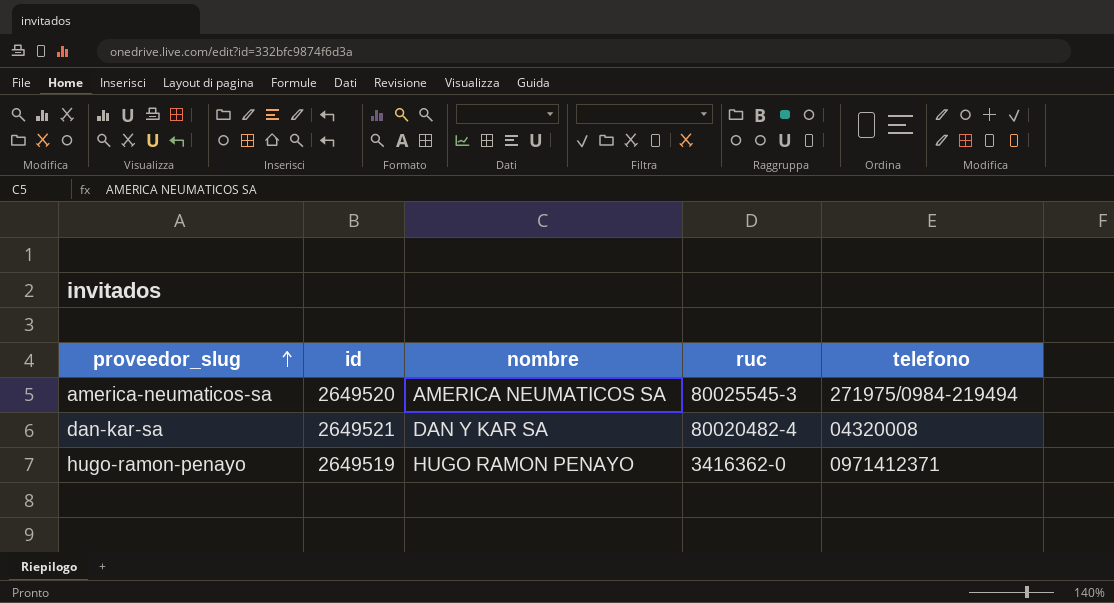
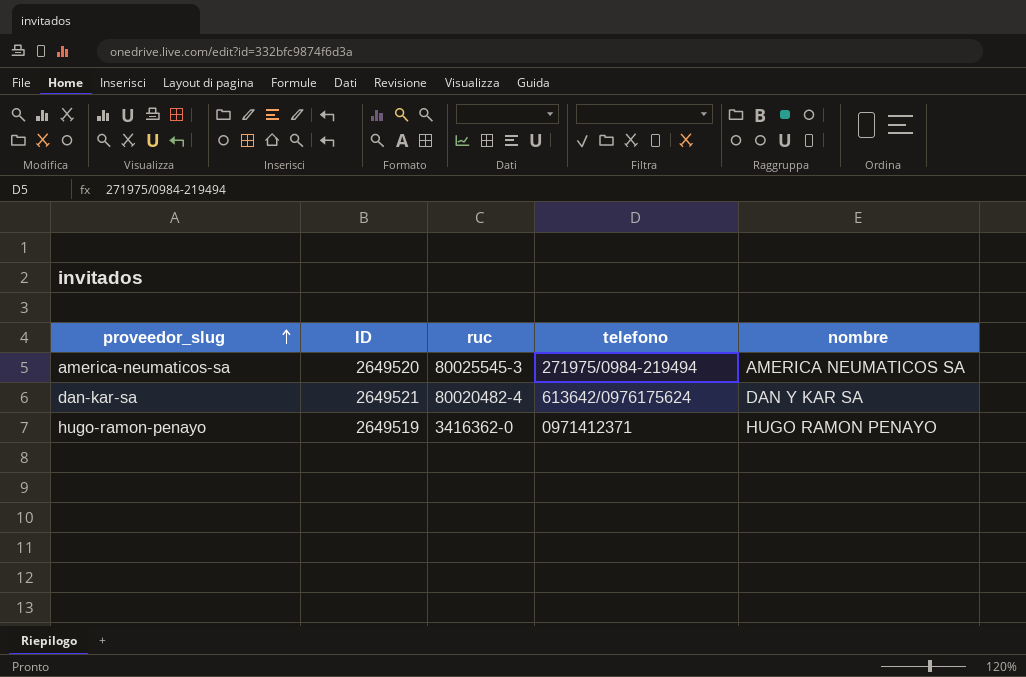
column name: id -> ID
column nombre | position: 3 -> 5
dan-kar-sa | telefono: 04320008 -> 613642/0976175624

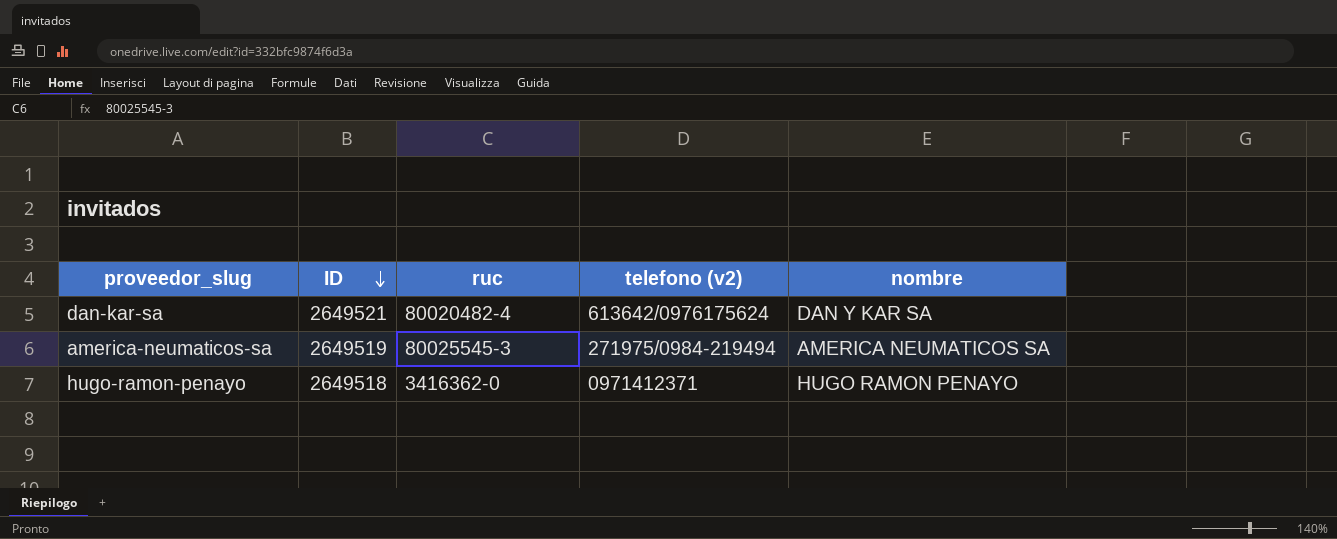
row order: proveedor_slug ascending -> ID descending
column name: telefono -> telefono (v2)
america-neumaticos-sa | ID: 2649520 -> 2649519
hugo-ramon-penayo | ID: 2649519 -> 2649518

